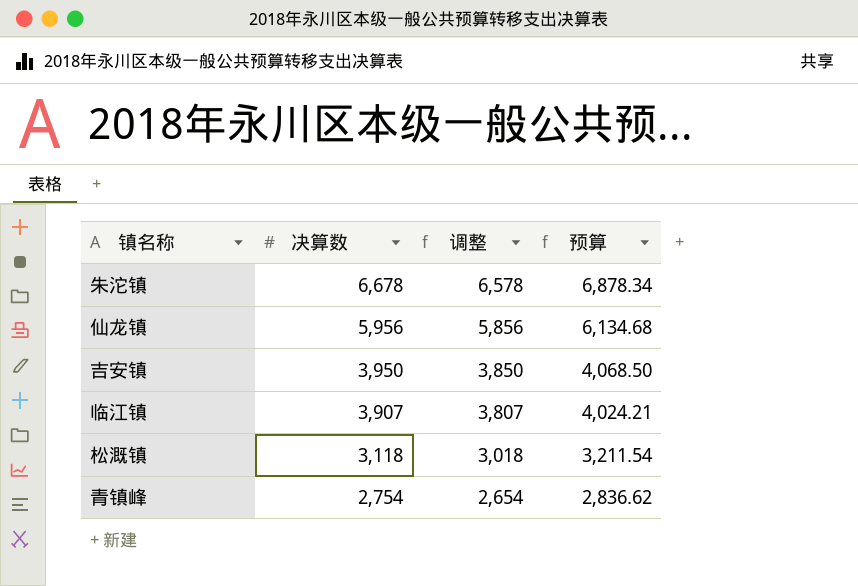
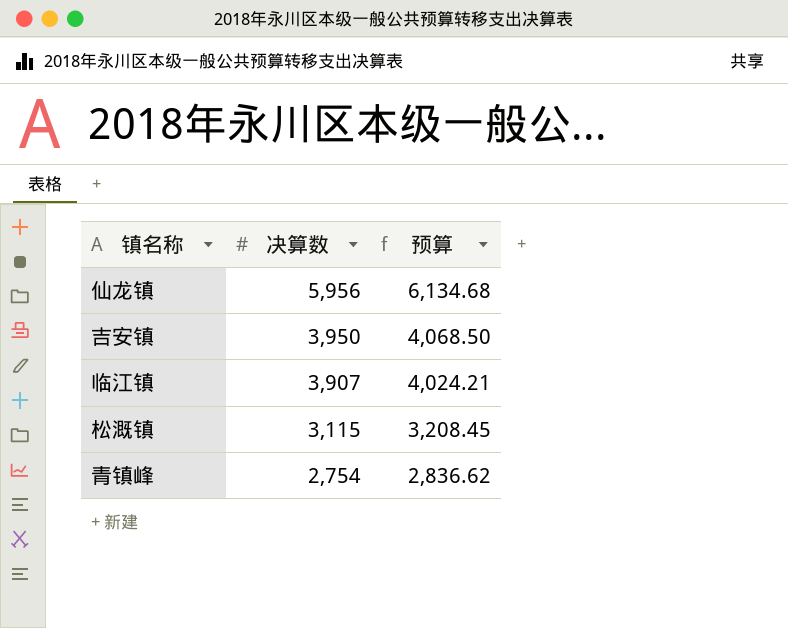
column 调整 | formula: [决算数] - 100 -> none
row 朱沱镇: 6,678 | 6,578 | 6,878.34 -> none
松溉镇 | 决算数: 3,118 -> 3,115
松溉镇 | 预算: 3,211.54 -> 3,208.45

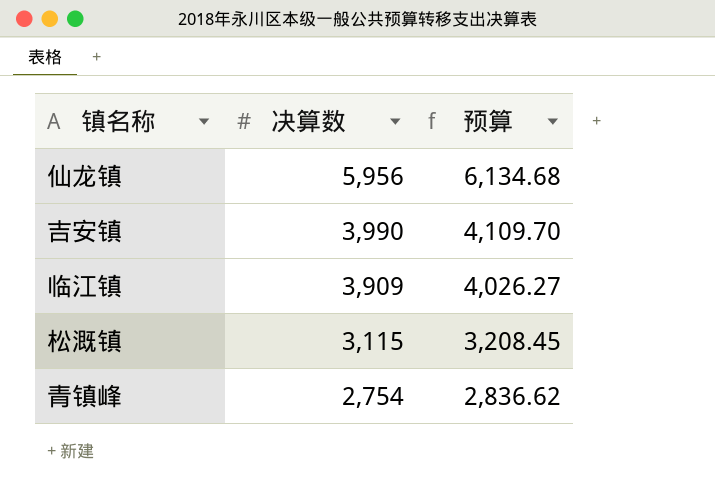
吉安镇 | 决算数: 3,950 -> 3,990
吉安镇 | 预算: 4,068.50 -> 4,109.70
临江镇 | 决算数: 3,907 -> 3,909
临江镇 | 预算: 4,024.21 -> 4,026.27

